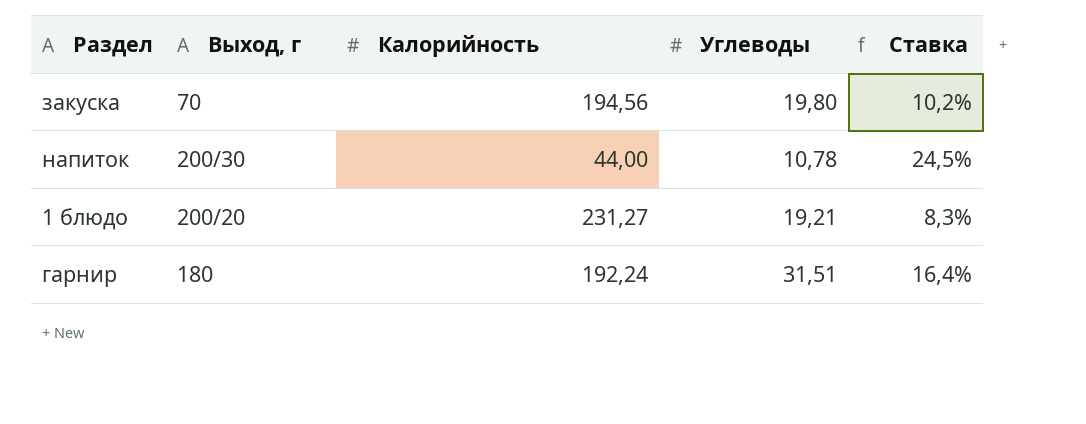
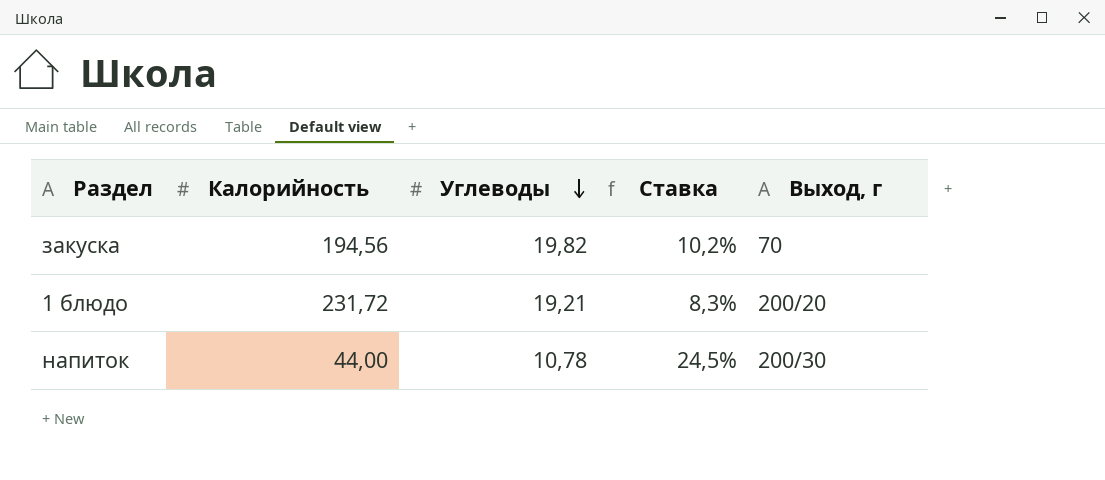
row order: none -> Углеводы descending
column Выход, г | position: 2 -> 5
row гарнир: 180 | 192,24 | 31,51 | 16,4% -> none
закуска | Углеводы: 19,80 -> 19,82
1 блюдо | Калорийность: 231,27 -> 231,72

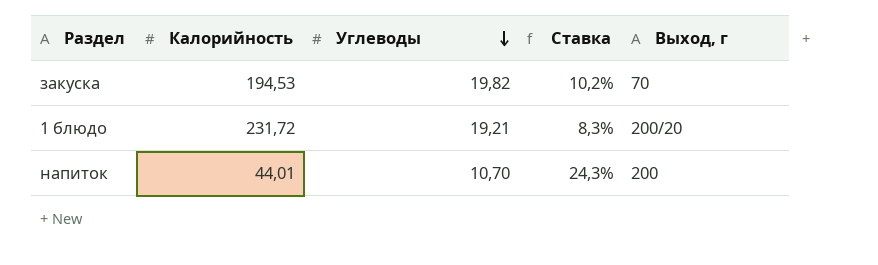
закуска | Калорийность: 194,56 -> 194,53
напиток | Калорийность: 44,00 -> 44,01
напиток | Углеводы: 10,78 -> 10,70
напиток | Ставка: 24,5% -> 24,3%
напиток | Выход, г: 200/30 -> 200

